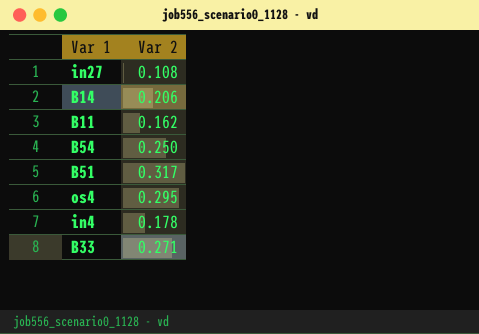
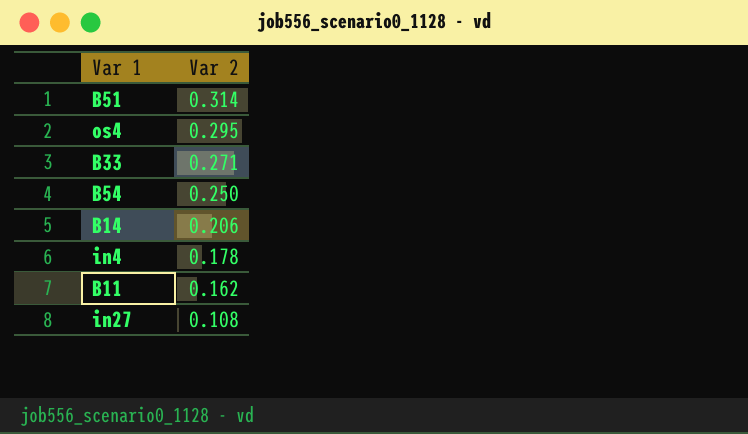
row order: none -> Var 2 descending
B51 | Var 2: 0.317 -> 0.314

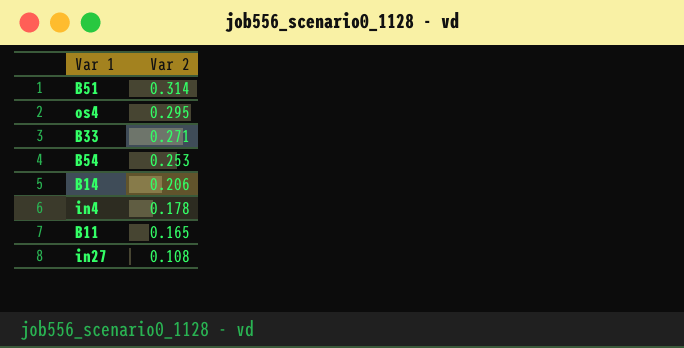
B54 | Var 2: 0.250 -> 0.253
B11 | Var 2: 0.162 -> 0.165

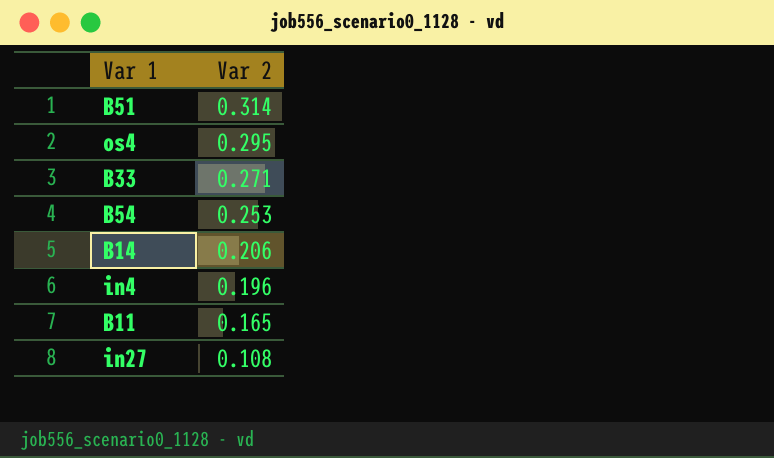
in4 | Var 2: 0.178 -> 0.196

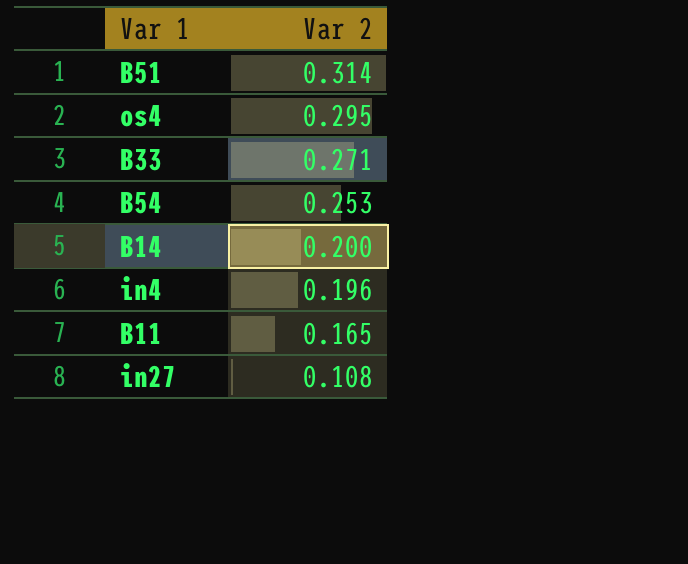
B14 | Var 2: 0.206 -> 0.200

